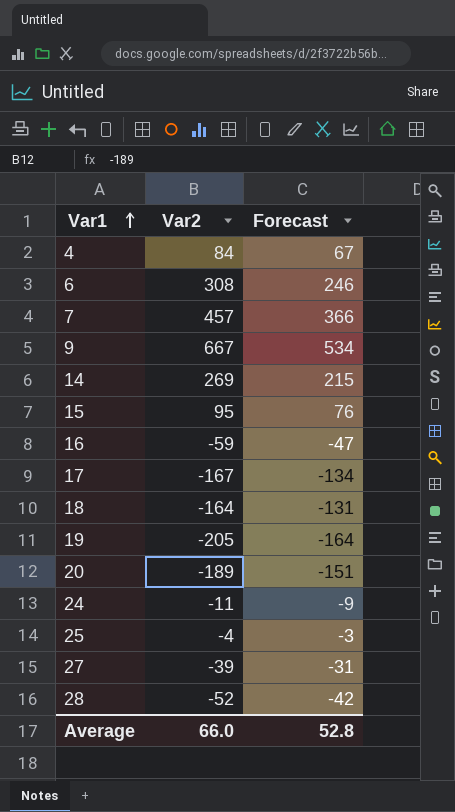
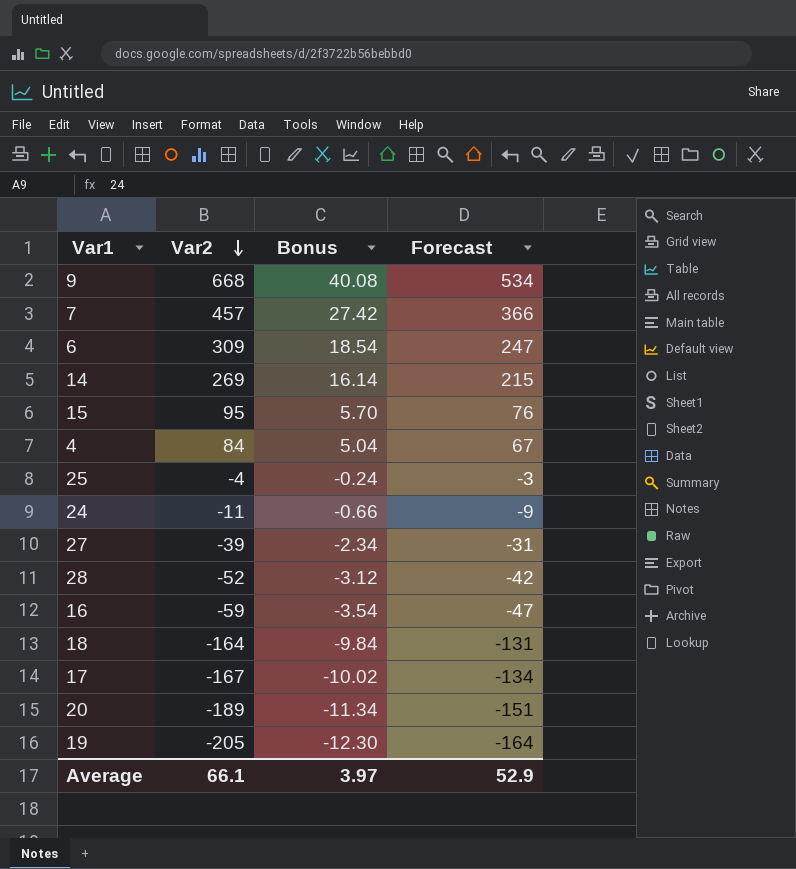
row order: Var1 ascending -> Var2 descending
column Bonus | formula: none -> [Var2] * 0.06
9 | Var2: 667 -> 668
6 | Var2: 308 -> 309
6 | Forecast: 246 -> 247
Average | Var2: 66.0 -> 66.1
Average | Forecast: 52.8 -> 52.9

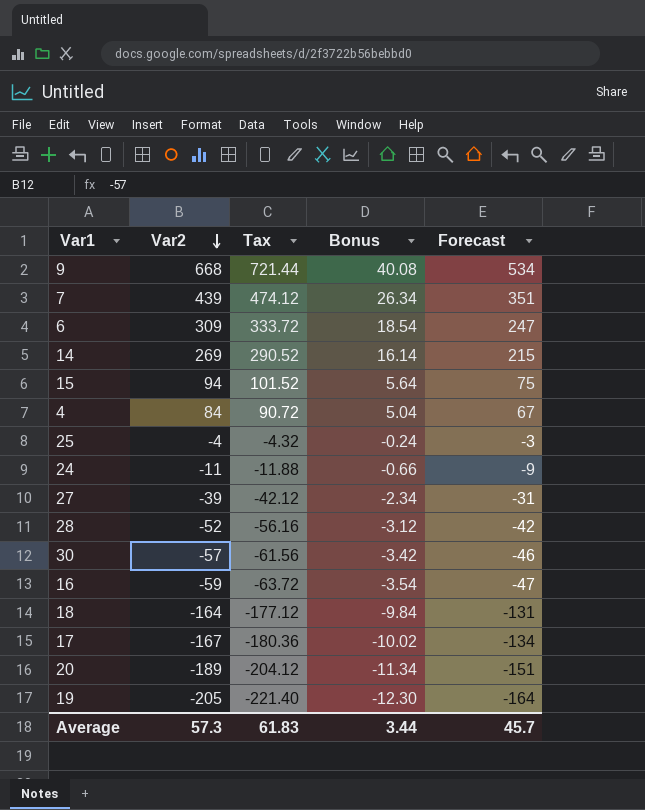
column Tax | formula: none -> [Var2] * 1.08
7 | Var2: 457 -> 439
7 | Bonus: 27.42 -> 26.34
7 | Forecast: 366 -> 351
15 | Var2: 95 -> 94
15 | Bonus: 5.70 -> 5.64
15 | Forecast: 76 -> 75
row 30: none -> -57 | -61.56 | -3.42 | -46
Average | Var2: 66.1 -> 57.3
Average | Bonus: 3.97 -> 3.44
Average | Forecast: 52.9 -> 45.7

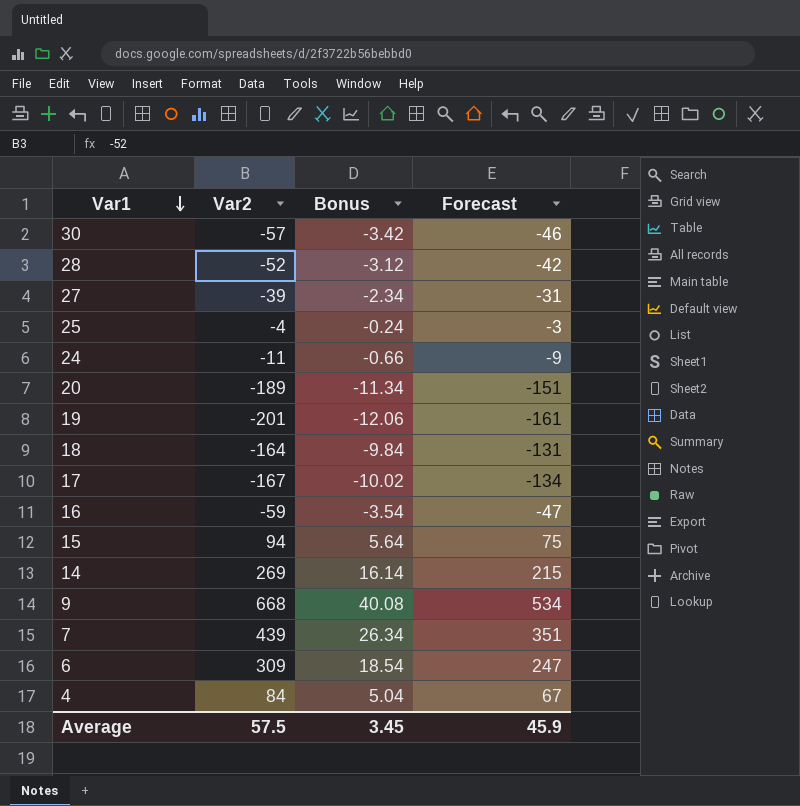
row order: Var2 descending -> Var1 descending
column Tax | formula: [Var2] * 1.08 -> none
19 | Var2: -205 -> -201
19 | Bonus: -12.30 -> -12.06
19 | Forecast: -164 -> -161
Average | Var2: 57.3 -> 57.5
Average | Bonus: 3.44 -> 3.45
Average | Forecast: 45.7 -> 45.9

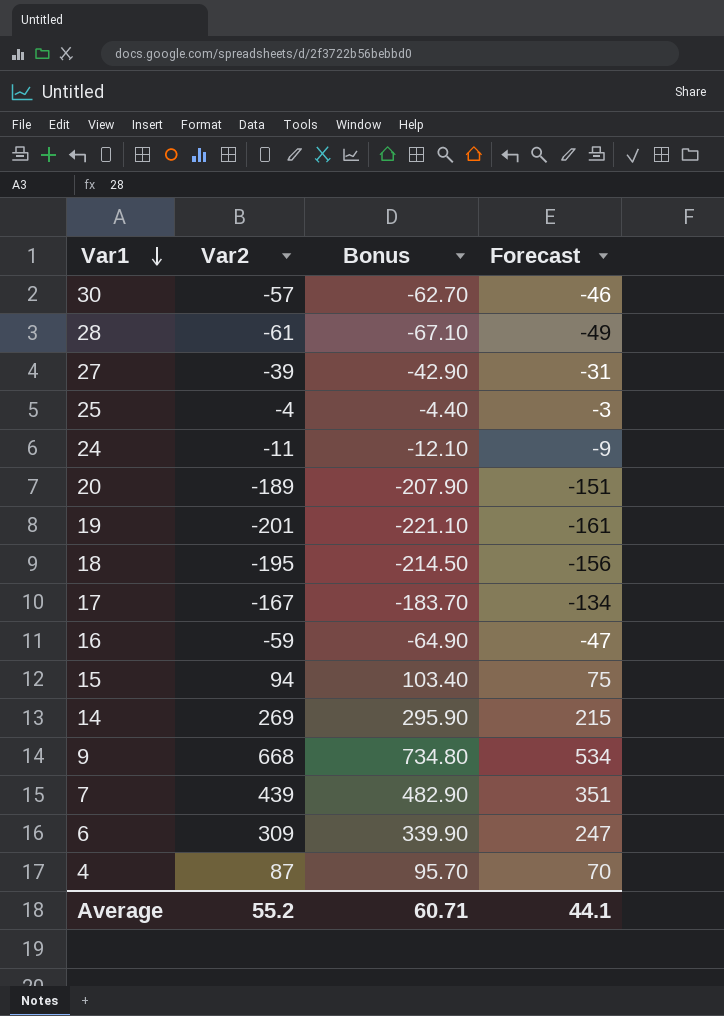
column Bonus | formula: [Var2] * 0.06 -> [Var2] * 1.1
28 | Var2: -52 -> -61
28 | Forecast: -42 -> -49
18 | Var2: -164 -> -195
18 | Forecast: -131 -> -156
4 | Var2: 84 -> 87
4 | Forecast: 67 -> 70
Average | Var2: 57.5 -> 55.2
Average | Bonus: 3.45 -> 60.71
Average | Forecast: 45.9 -> 44.1

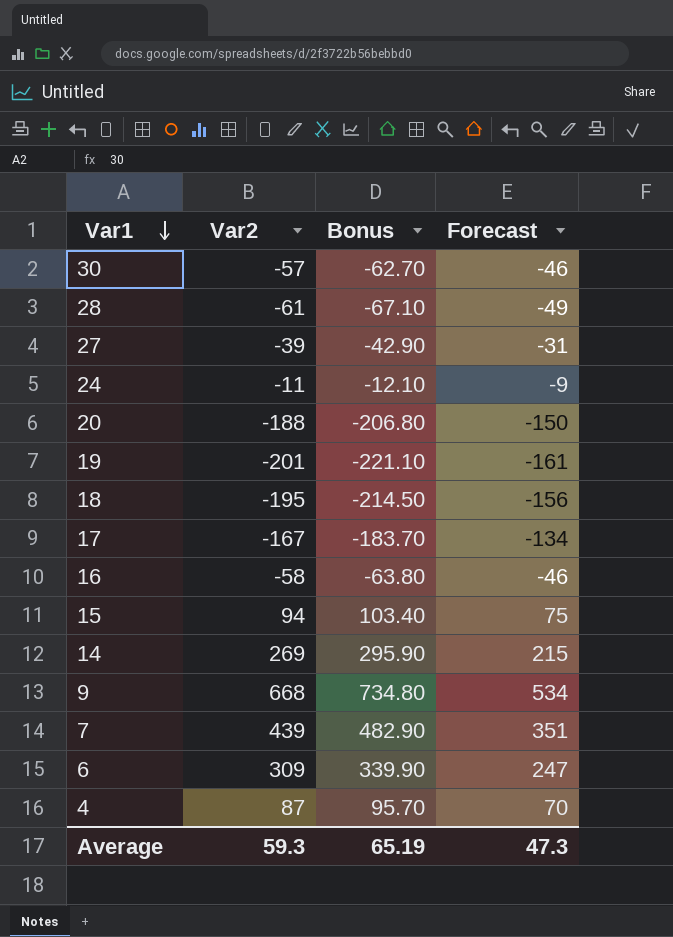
row 25: -4 | -4.40 | -3 -> none
20 | Var2: -189 -> -188
20 | Bonus: -207.90 -> -206.80
20 | Forecast: -151 -> -150
16 | Var2: -59 -> -58
16 | Bonus: -64.90 -> -63.80
16 | Forecast: -47 -> -46
Average | Var2: 55.2 -> 59.3
Average | Bonus: 60.71 -> 65.19
Average | Forecast: 44.1 -> 47.3

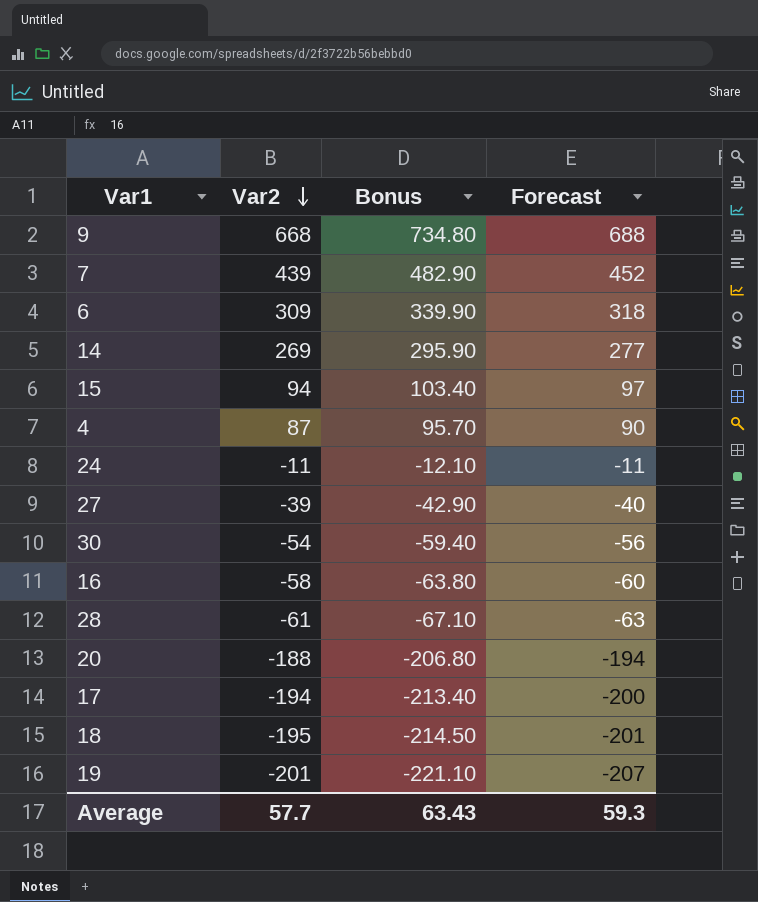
row order: Var1 descending -> Var2 descending
column Forecast | formula: [Var2] * 0.8 -> [Var2] * 1.03
30 | Var2: -57 -> -54
30 | Bonus: -62.70 -> -59.40
17 | Var2: -167 -> -194
17 | Bonus: -183.70 -> -213.40
Average | Var2: 59.3 -> 57.7
Average | Bonus: 65.19 -> 63.43
Average | Forecast: 47.3 -> 59.3

